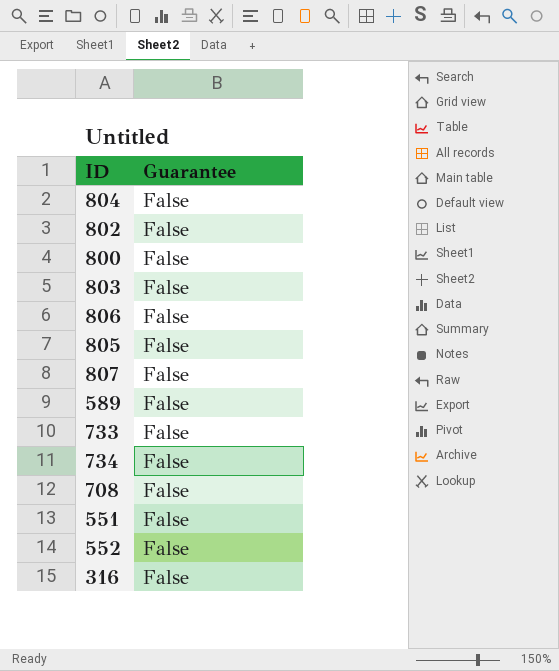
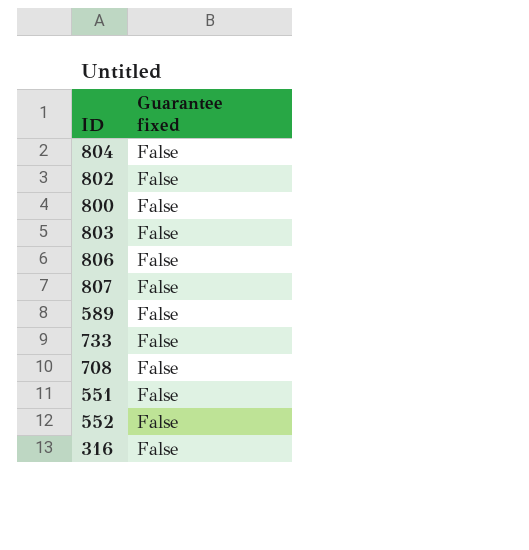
column name: Guarantee -> Guarantee fixed
row 805: False -> none
row 734: False -> none

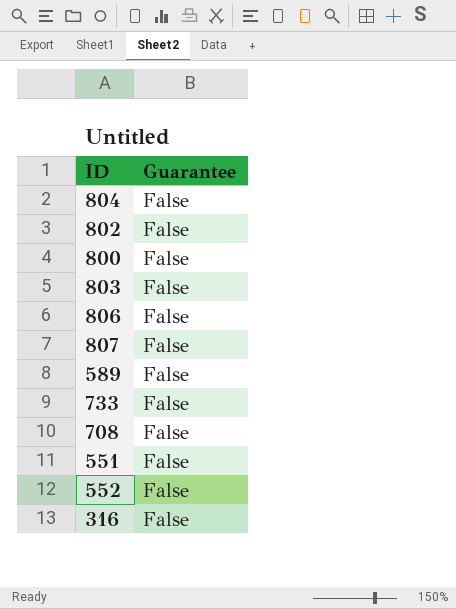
column name: Guarantee fixed -> Guarantee

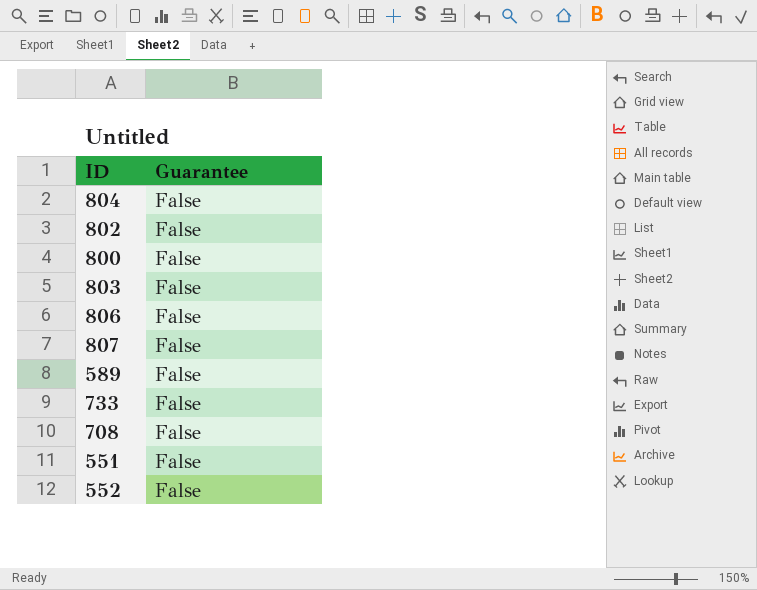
row 316: False -> none

